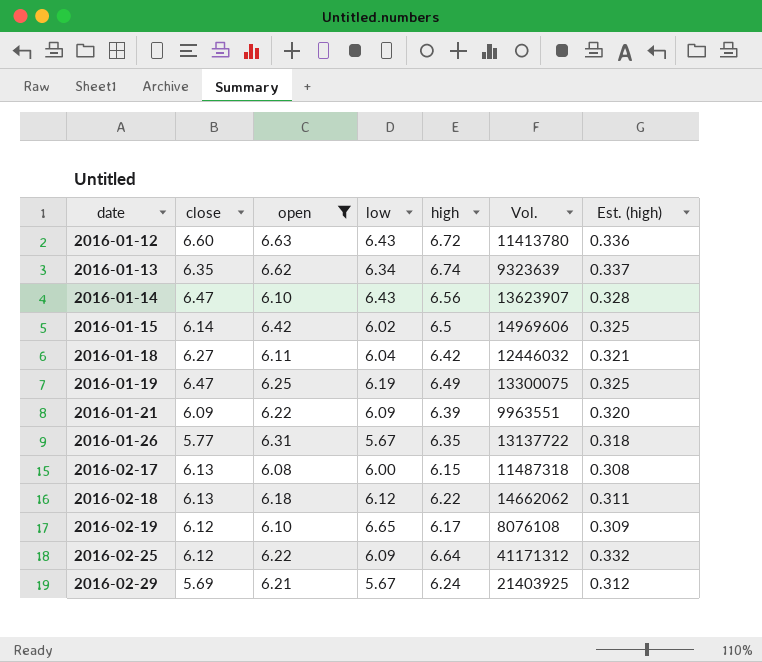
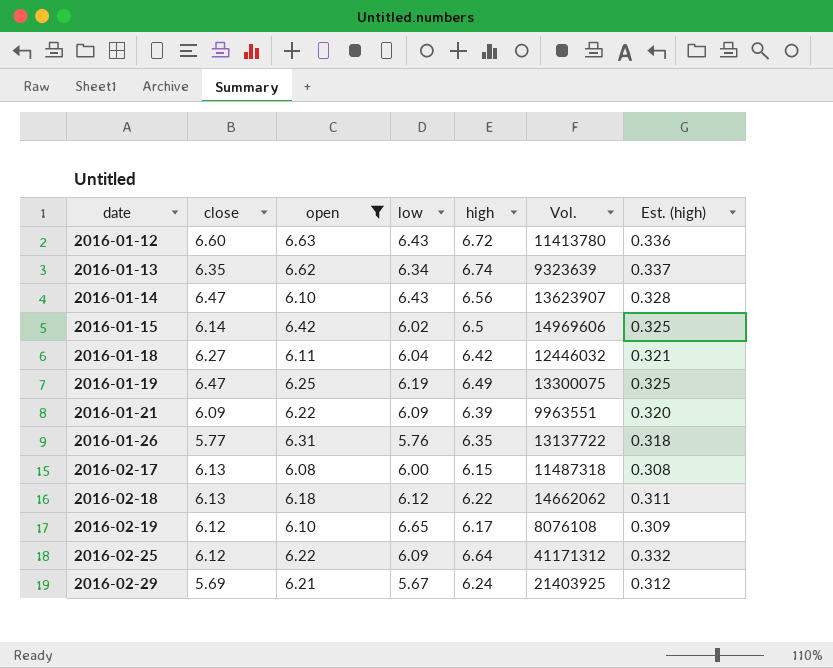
2016-01-26 | low: 5.67 -> 5.76

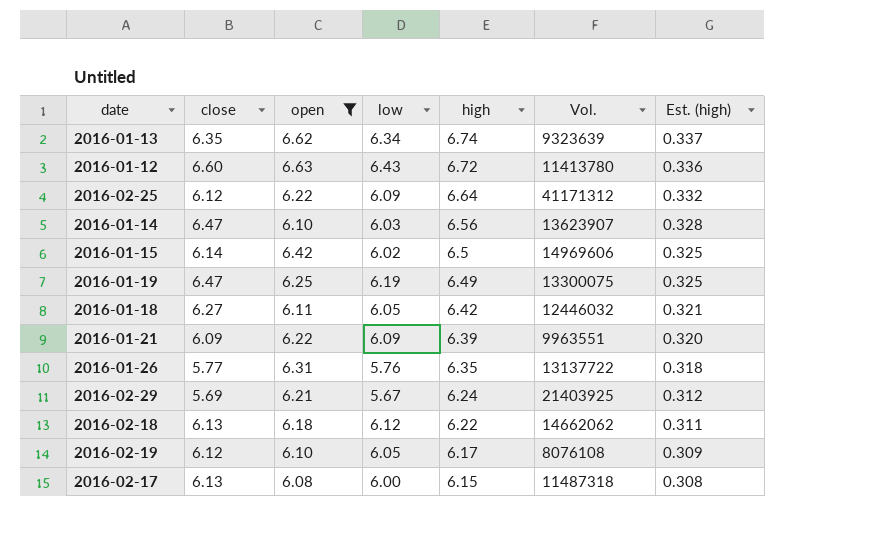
row order: date ascending -> high descending
2016-01-14 | low: 6.43 -> 6.03
2016-01-18 | low: 6.04 -> 6.05
2016-02-19 | low: 6.65 -> 6.05

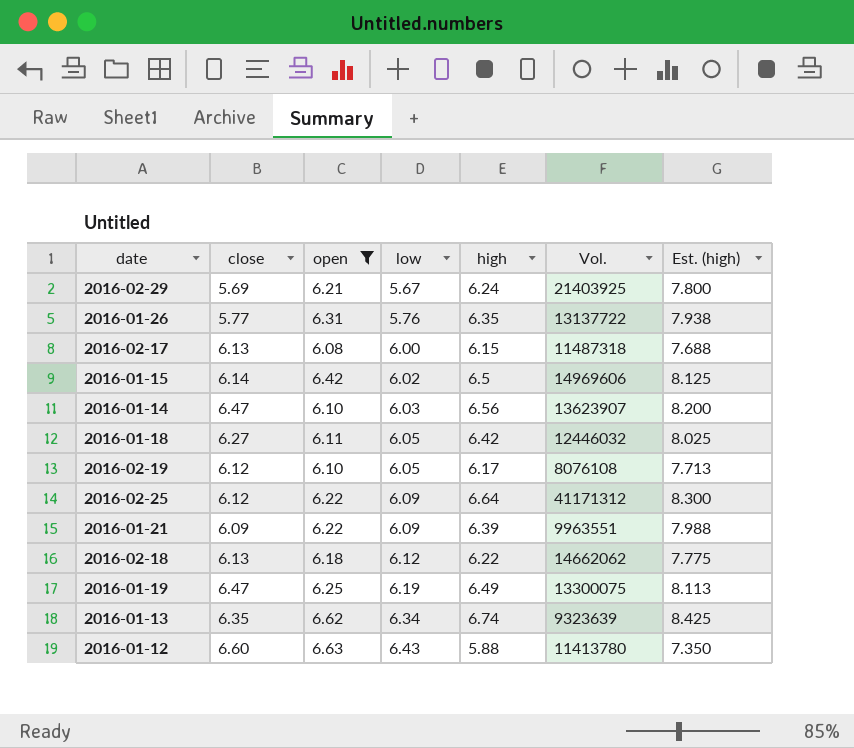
row order: high descending -> low ascending
column Est. (high) | formula: [high] * 0.05 -> [high] * 1.25
2016-01-12 | high: 6.72 -> 5.88

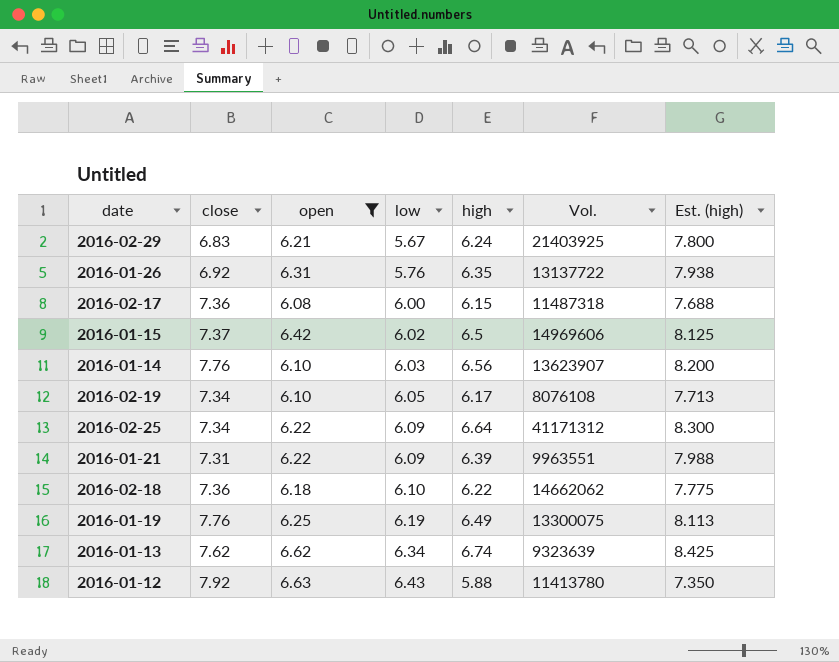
row 2016-01-18: 6.27 | 6.11 | 6.05 | 6.42 | 12446032 | 8.025 -> none
2016-02-29 | close: 5.69 -> 6.83
2016-01-26 | close: 5.77 -> 6.92
2016-02-17 | close: 6.13 -> 7.36
2016-01-15 | close: 6.14 -> 7.37
2016-01-14 | close: 6.47 -> 7.76
2016-02-19 | close: 6.12 -> 7.34
2016-02-25 | close: 6.12 -> 7.34
2016-01-21 | close: 6.09 -> 7.31
2016-02-18 | close: 6.13 -> 7.36
2016-02-18 | low: 6.12 -> 6.10
2016-01-19 | close: 6.47 -> 7.76
2016-01-13 | close: 6.35 -> 7.62
2016-01-12 | close: 6.60 -> 7.92

